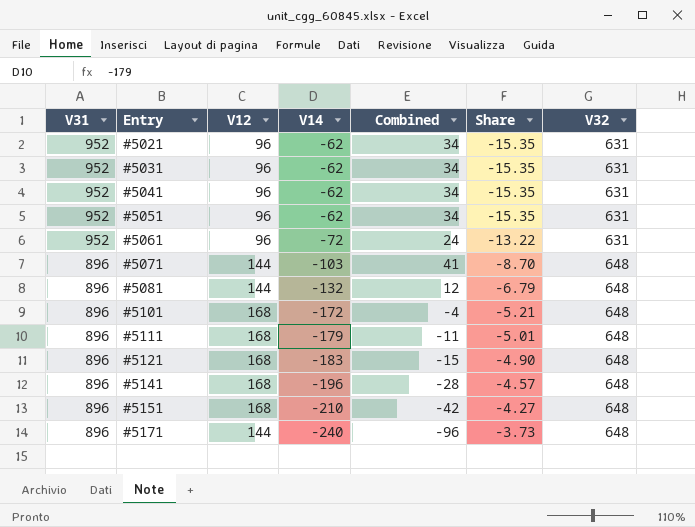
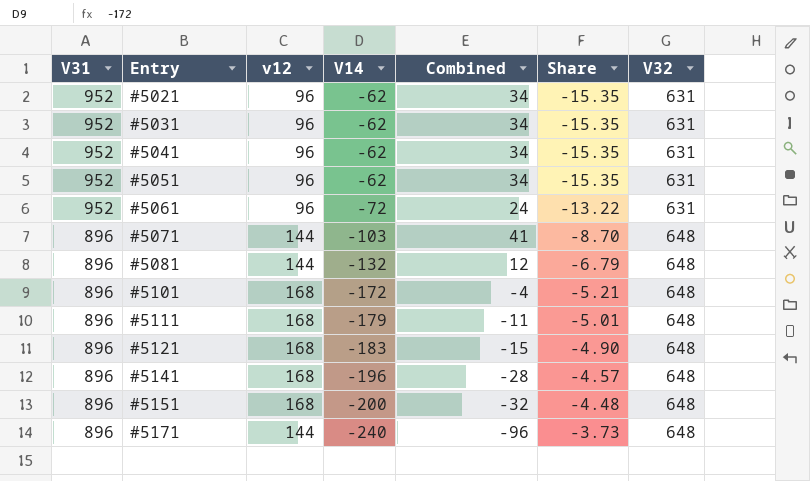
column name: V12 -> v12
#5151 | V14: -210 -> -200
#5151 | Combined: -42 -> -32
#5151 | Share: -4.27 -> -4.48

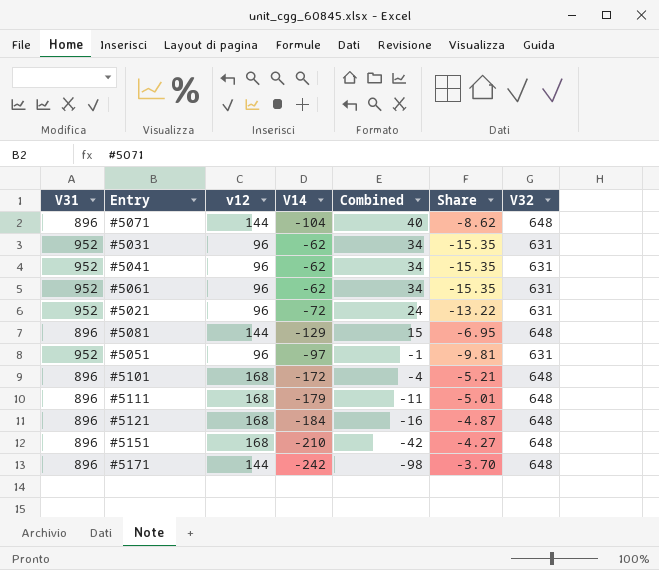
row order: V31 descending -> Combined descending
row #5141: 896 | 168 | -196 | -28 | -4.57 | 648 -> none
#5071 | V14: -103 -> -104
#5071 | Combined: 41 -> 40
#5071 | Share: -8.70 -> -8.62
#5061 | V14: -72 -> -62
#5061 | Combined: 24 -> 34
#5061 | Share: -13.22 -> -15.35
#5021 | V14: -62 -> -72
#5021 | Combined: 34 -> 24
#5021 | Share: -15.35 -> -13.22
#5081 | V14: -132 -> -129
#5081 | Combined: 12 -> 15
#5081 | Share: -6.79 -> -6.95
#5051 | V14: -62 -> -97
#5051 | Combined: 34 -> -1
#5051 | Share: -15.35 -> -9.81
#5121 | V14: -183 -> -184
#5121 | Combined: -15 -> -16
#5121 | Share: -4.90 -> -4.87
#5151 | V14: -200 -> -210
#5151 | Combined: -32 -> -42
#5151 | Share: -4.48 -> -4.27
#5171 | V14: -240 -> -242
#5171 | Combined: -96 -> -98
#5171 | Share: -3.73 -> -3.70

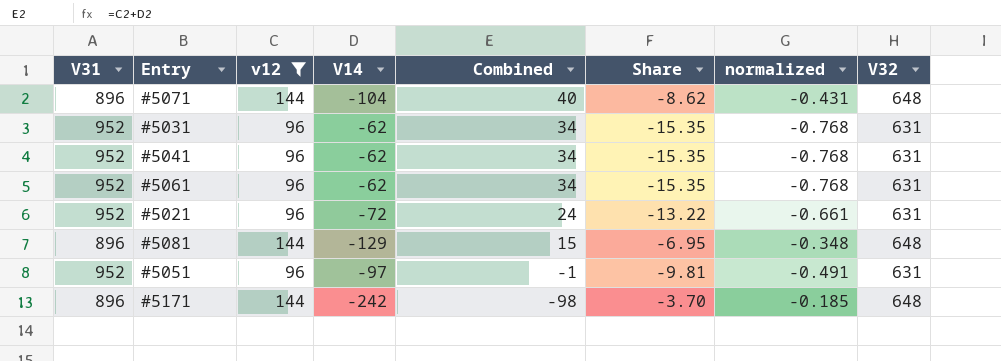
filter: none -> v12 != 168
column normalized | formula: none -> [Share] * 0.05

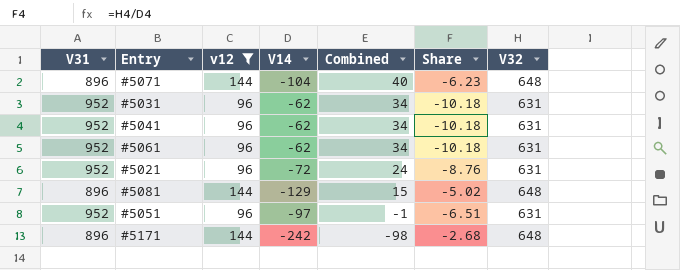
column normalized | formula: [Share] * 0.05 -> none
column Share | formula: [V31] / [V14] -> [V32] / [V14]

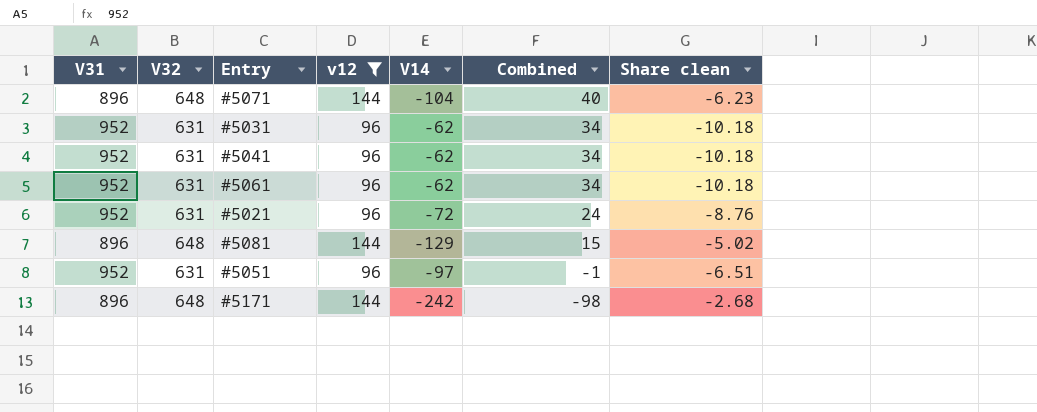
column V32 | position: 7 -> 2
column name: Share -> Share clean

